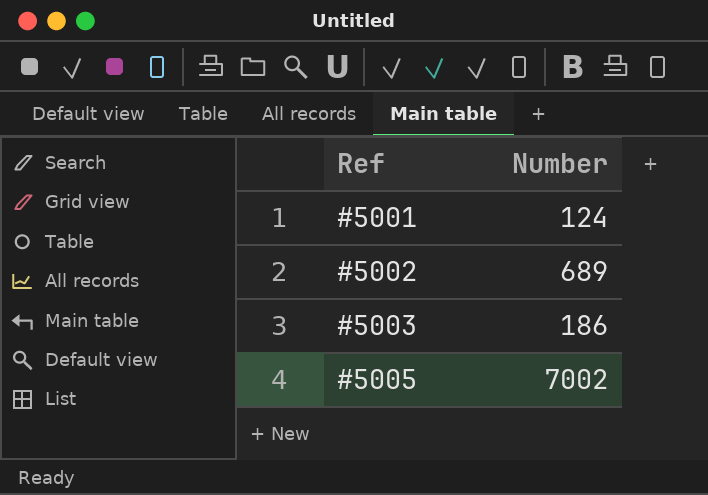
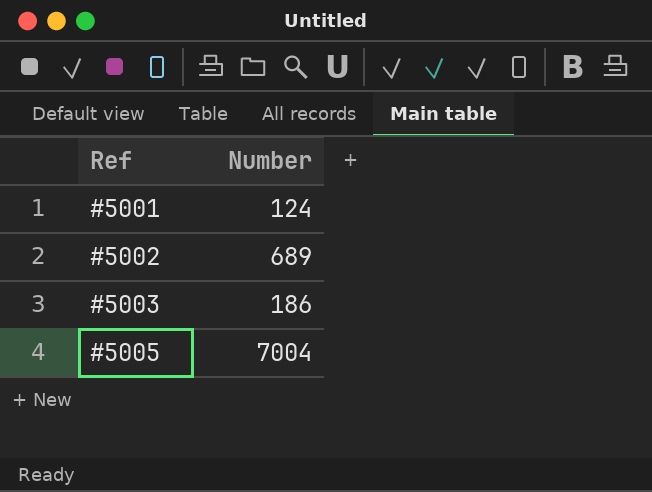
#5005 | Number: 7002 -> 7004

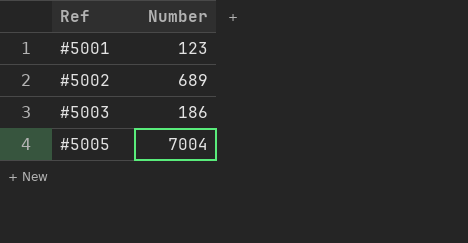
#5001 | Number: 124 -> 123

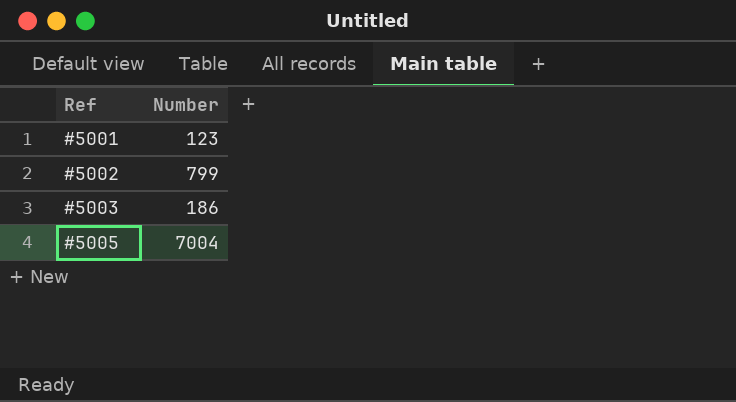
#5002 | Number: 689 -> 799

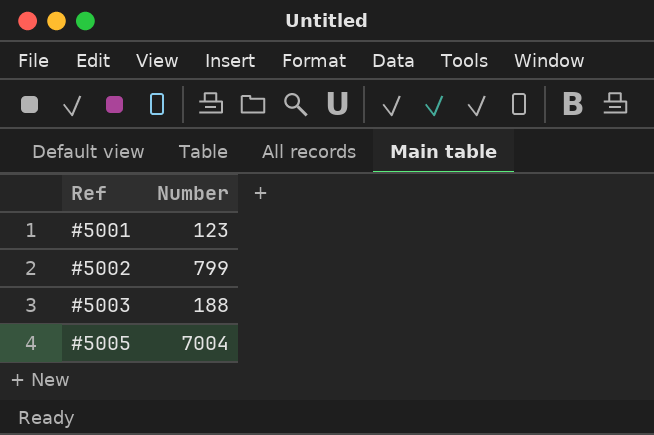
#5003 | Number: 186 -> 188

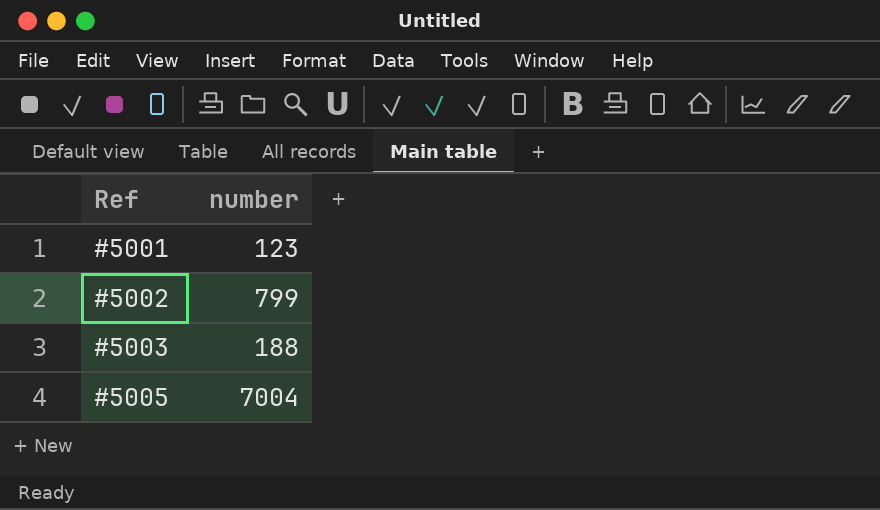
column name: Number -> number

